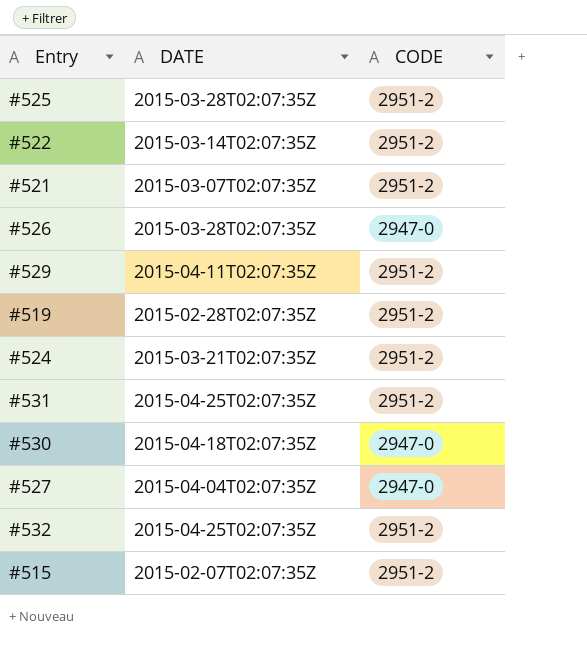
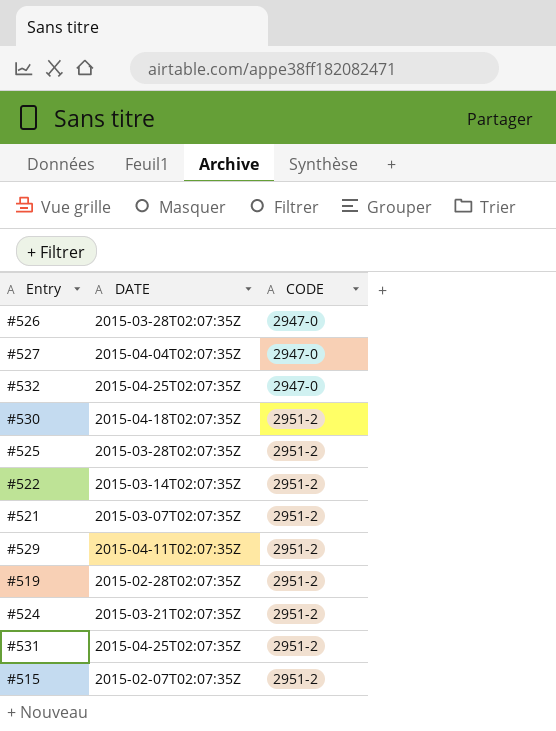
row order: none -> CODE ascending
#532 | CODE: 2951-2 -> 2947-0
#530 | CODE: 2947-0 -> 2951-2

